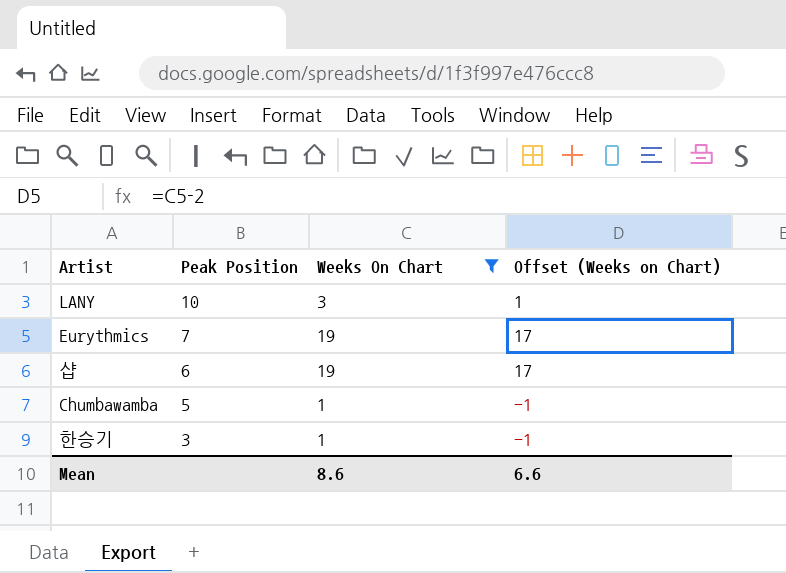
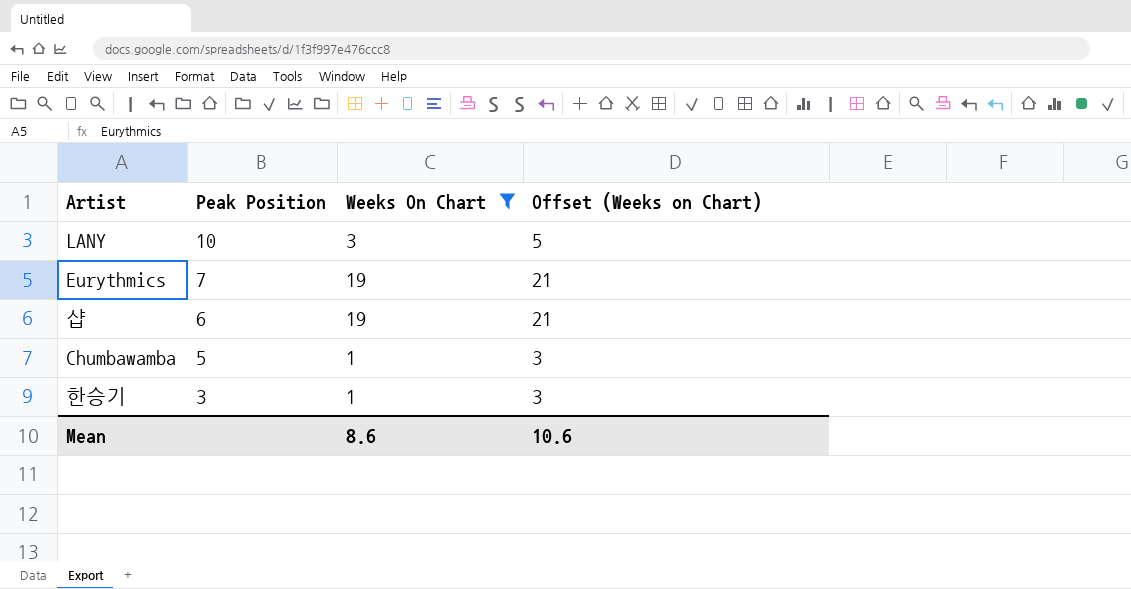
column Offset (Weeks on Chart) | formula: [Weeks On Chart] - 2 -> [Weeks On Chart] + 2
Mean | Offset (Weeks on Chart): 6.6 -> 10.6

